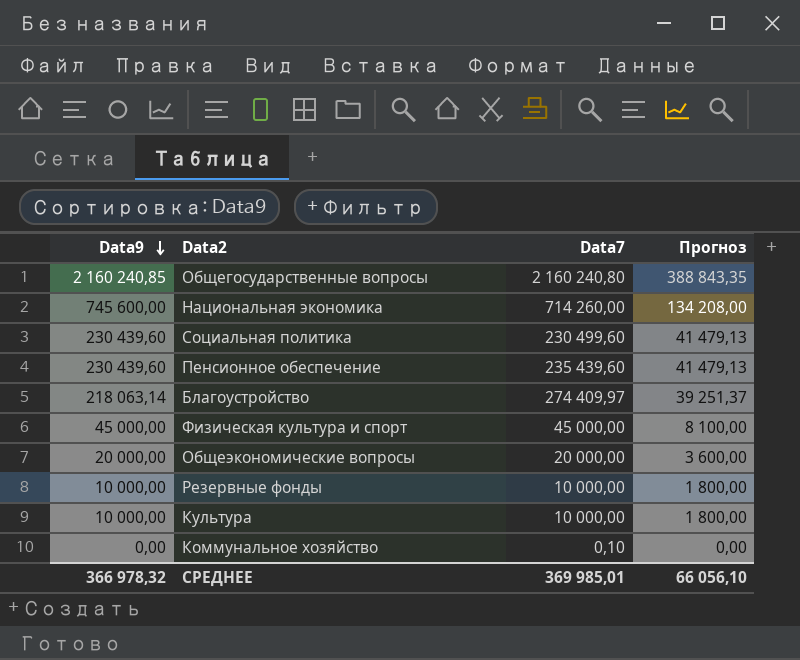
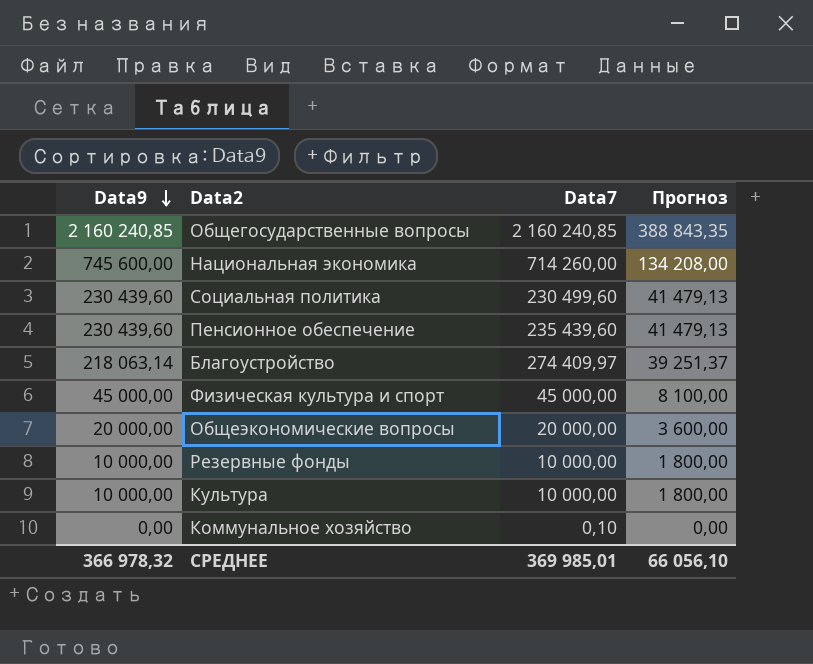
Общегосударственные вопросы | Data7: 2 160 240,80 -> 2 160 240,85

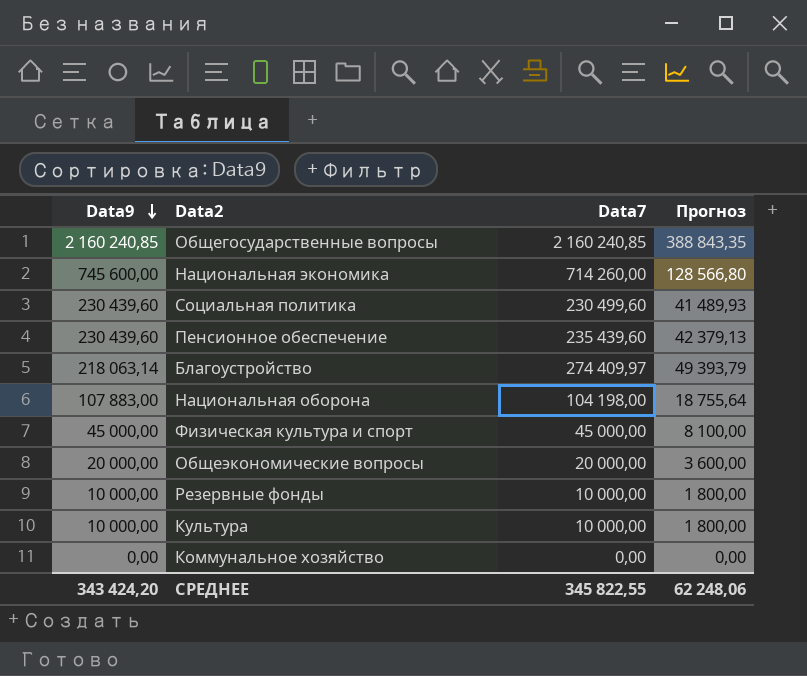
column Прогноз | formula: [Data9] * 0,18 -> [Data7] * 0,18
row Национальная оборона: none -> 107 883,00 | 104 198,00 | 18 755,64
Коммунальное хозяйство | Data7: 0,10 -> 0,00
СРЕДНЕЕ | Data9: 366 978,32 -> 343 424,20
СРЕДНЕЕ | Data7: 369 985,01 -> 345 822,55
СРЕДНЕЕ | Прогноз: 66 056,10 -> 62 248,06

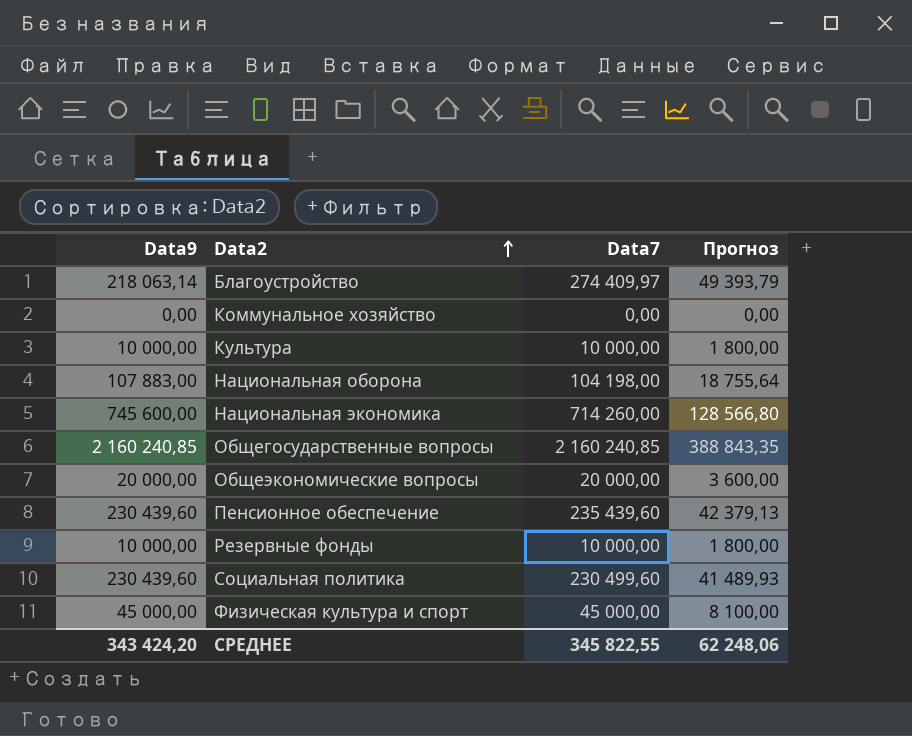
row order: Data9 descending -> Data2 ascending

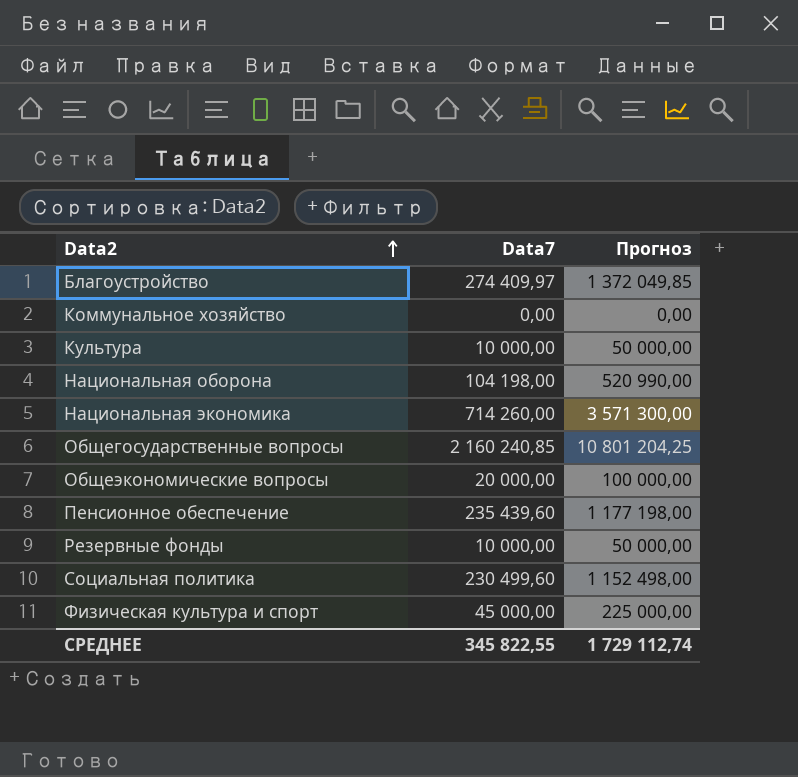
column Data9 | position: 1 -> none
column Прогноз | formula: [Data7] * 0,18 -> [Data7] * 5
СРЕДНЕЕ | Прогноз: 62 248,06 -> 1 729 112,74

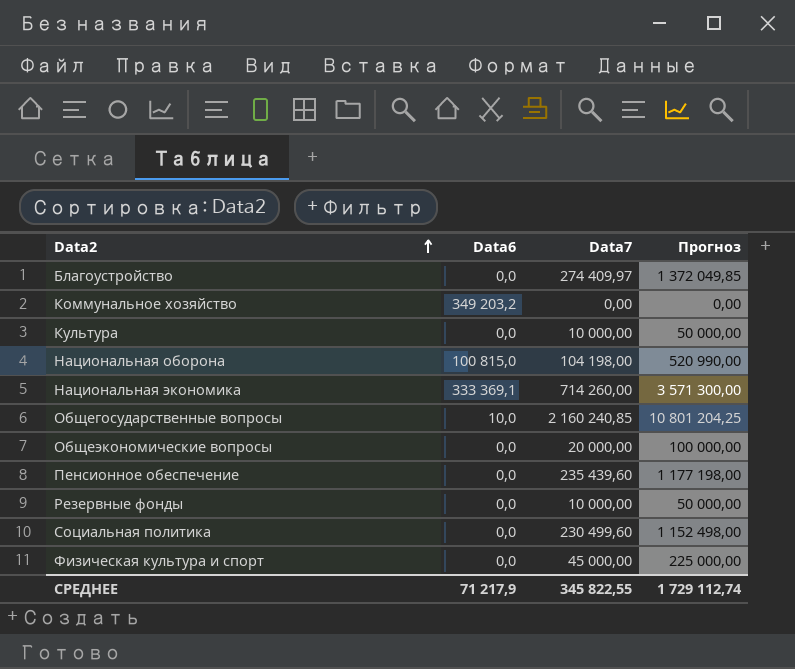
column Data6 | position: none -> 2

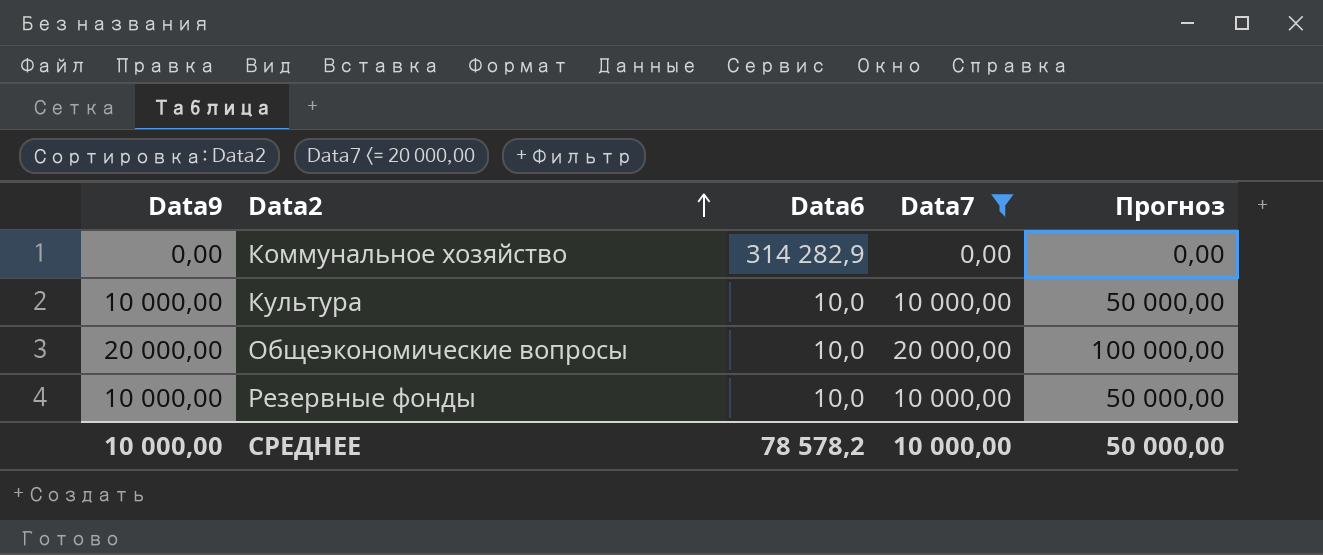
filter: none -> Data7 <= 20 000,00
column Data9 | position: none -> 1
Коммунальное хозяйство | Data6: 349 203,2 -> 314 282,9
Культура | Data6: 0,0 -> 10,0
Общеэкономические вопросы | Data6: 0,0 -> 10,0
Резервные фонды | Data6: 0,0 -> 10,0
СРЕДНЕЕ | Data6: 71 217,9 -> 78 578,2
СРЕДНЕЕ | Data7: 345 822,55 -> 10 000,00
СРЕДНЕЕ | Прогноз: 1 729 112,74 -> 50 000,00

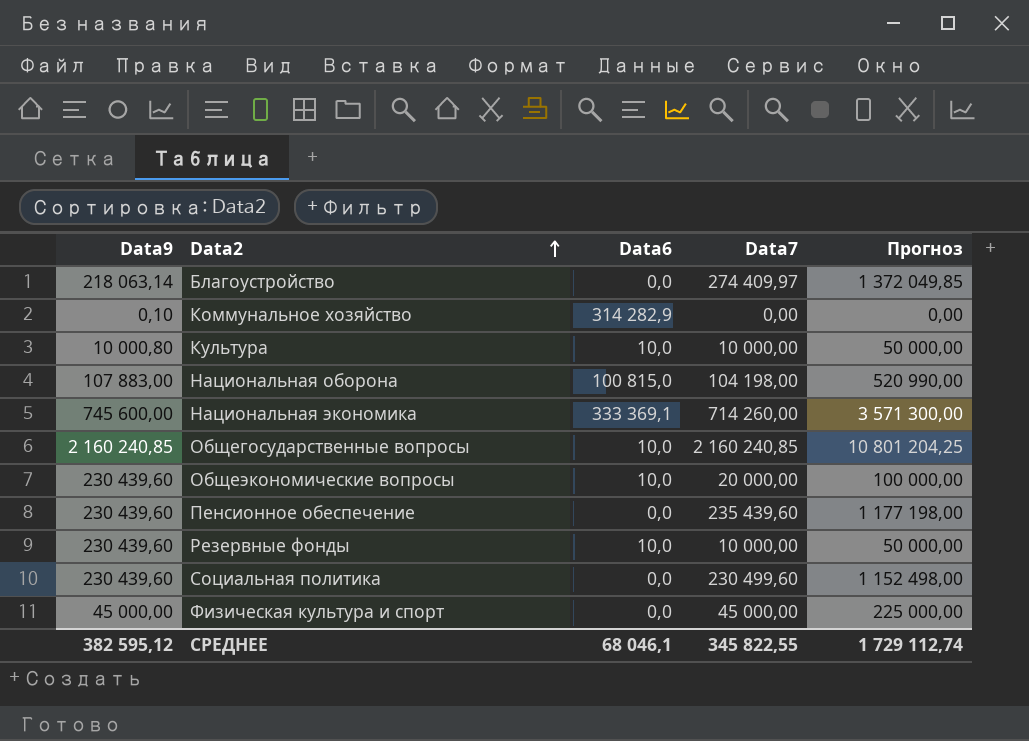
filter: Data7 <= 20 000,00 -> none
Коммунальное хозяйство | Data9: 0,00 -> 0,10
Культура | Data9: 10 000,00 -> 10 000,80
Общеэкономические вопросы | Data9: 20 000,00 -> 230 439,60
Резервные фонды | Data9: 10 000,00 -> 230 439,60
СРЕДНЕЕ | Data9: 10 000,00 -> 382 595,12
СРЕДНЕЕ | Data6: 78 578,2 -> 68 046,1
СРЕДНЕЕ | Data7: 10 000,00 -> 345 822,55
СРЕДНЕЕ | Прогноз: 50 000,00 -> 1 729 112,74

